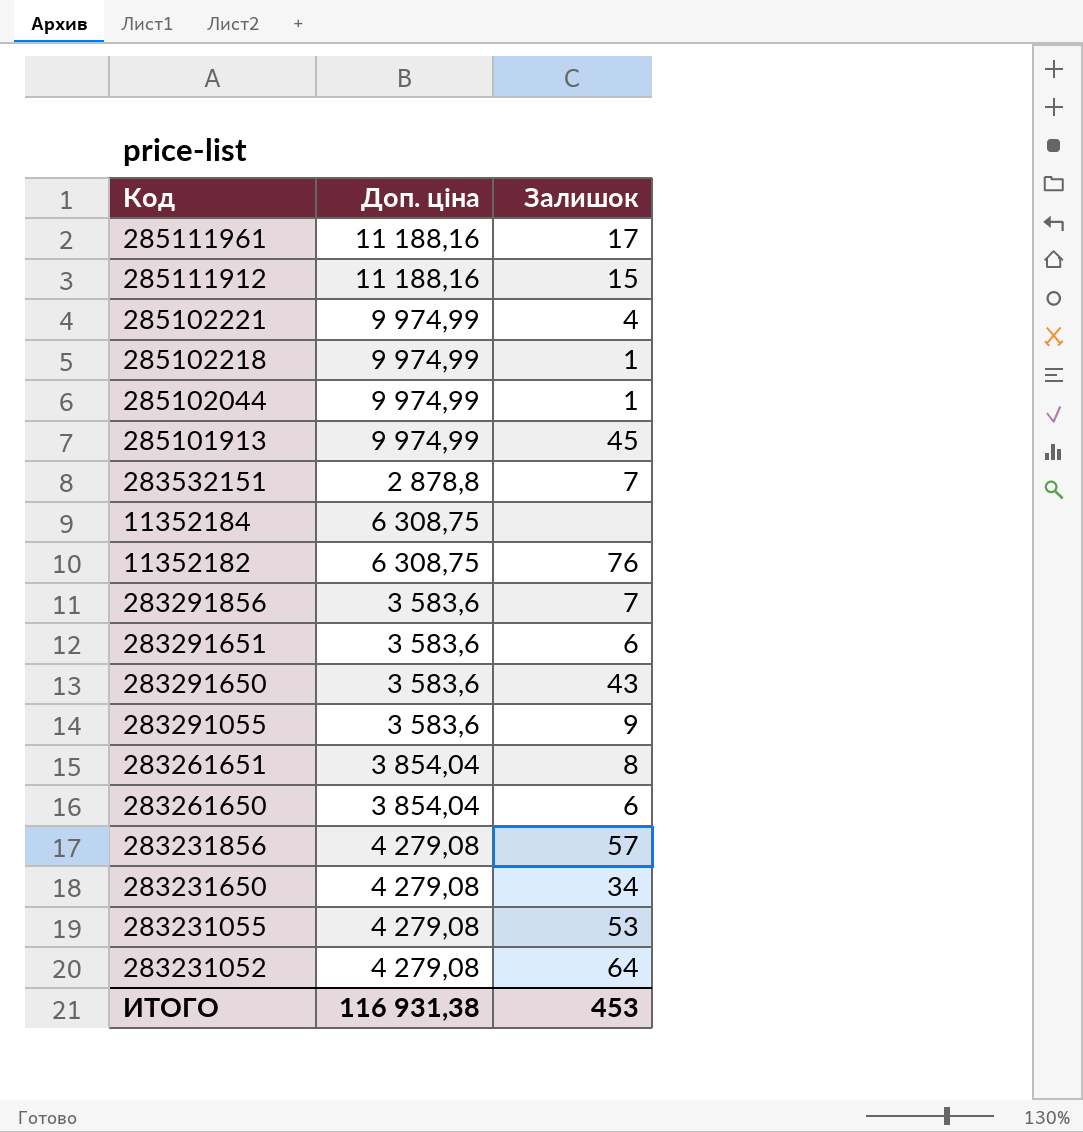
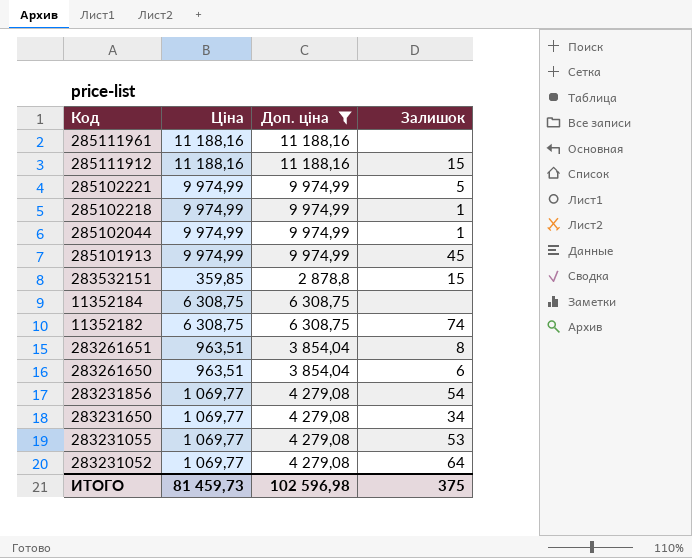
filter: none -> Доп. ціна != 3 583,6
column Ціна | position: none -> 2
285111961 | Залишок: 17 -> none
285102221 | Залишок: 4 -> 5
283532151 | Залишок: 7 -> 15
11352182 | Залишок: 76 -> 74
283231856 | Залишок: 57 -> 54
ИТОГО | Доп. ціна: 116 931,38 -> 102 596,98
ИТОГО | Залишок: 453 -> 375

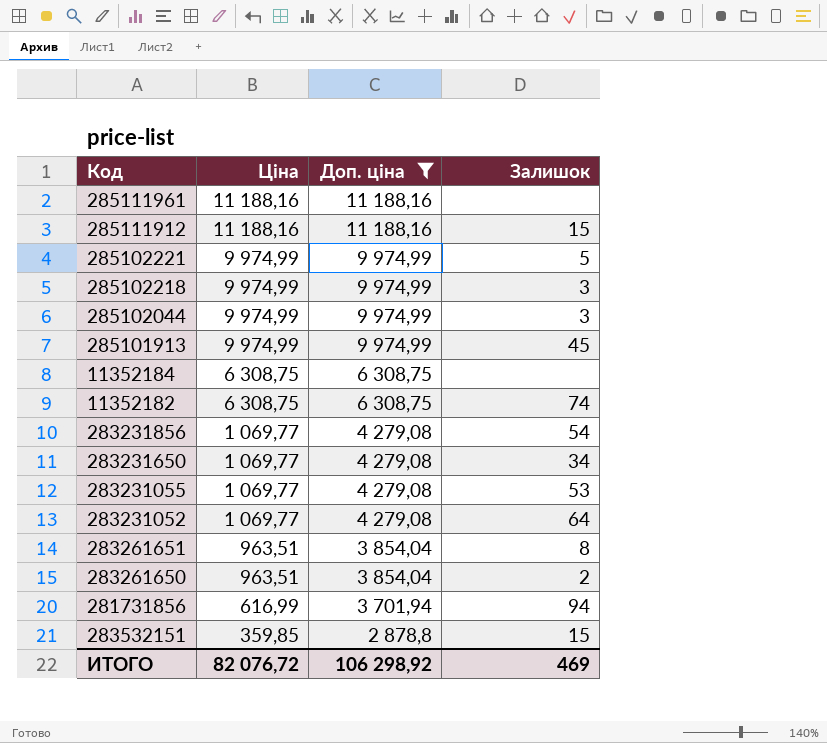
row order: none -> Ціна descending
285102218 | Залишок: 1 -> 3
285102044 | Залишок: 1 -> 3
283261650 | Залишок: 6 -> 2
row 281731856: none -> 616,99 | 3 701,94 | 94
ИТОГО | Ціна: 81 459,73 -> 82 076,72
ИТОГО | Доп. ціна: 102 596,98 -> 106 298,92
ИТОГО | Залишок: 375 -> 469

